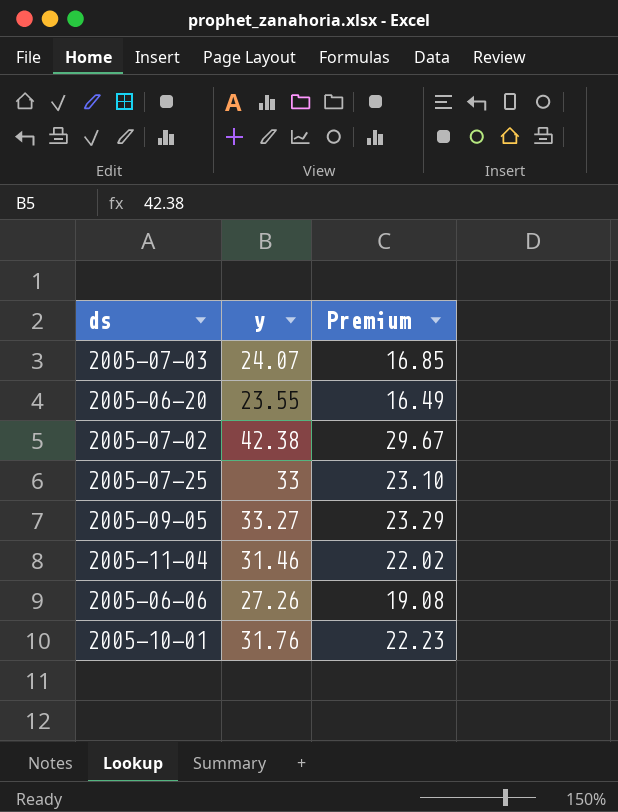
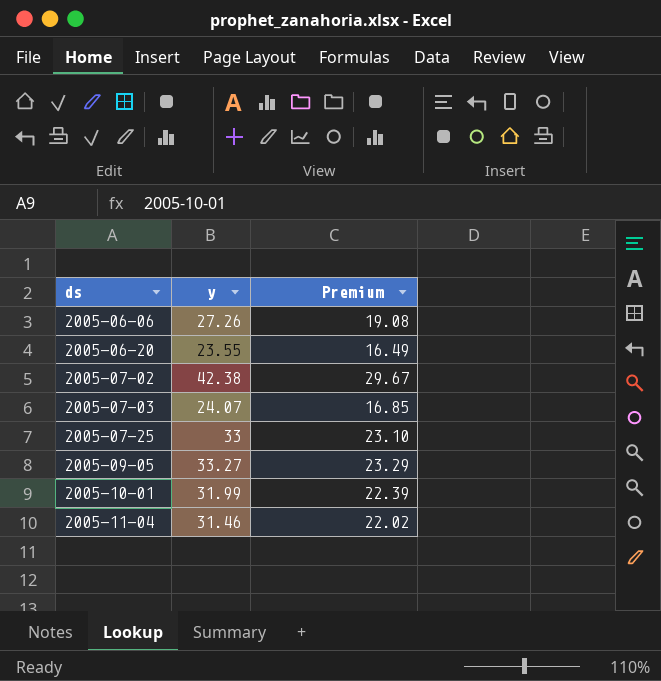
row order: none -> ds ascending
2005-10-01 | y: 31.76 -> 31.99
2005-10-01 | Premium: 22.23 -> 22.39

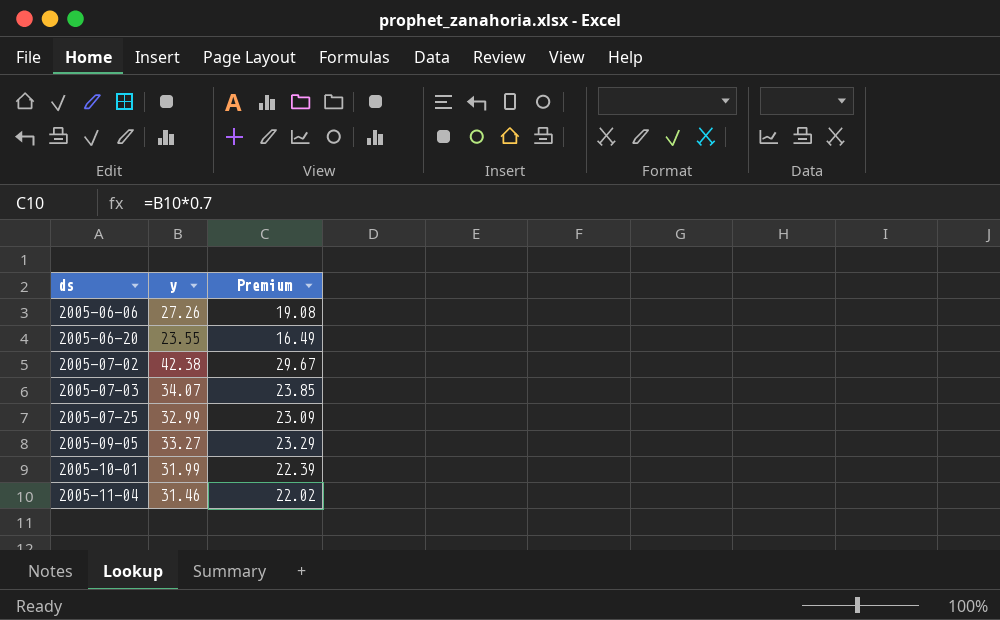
2005-07-03 | y: 24.07 -> 34.07
2005-07-03 | Premium: 16.85 -> 23.85
2005-07-25 | y: 33 -> 32.99
2005-07-25 | Premium: 23.10 -> 23.09

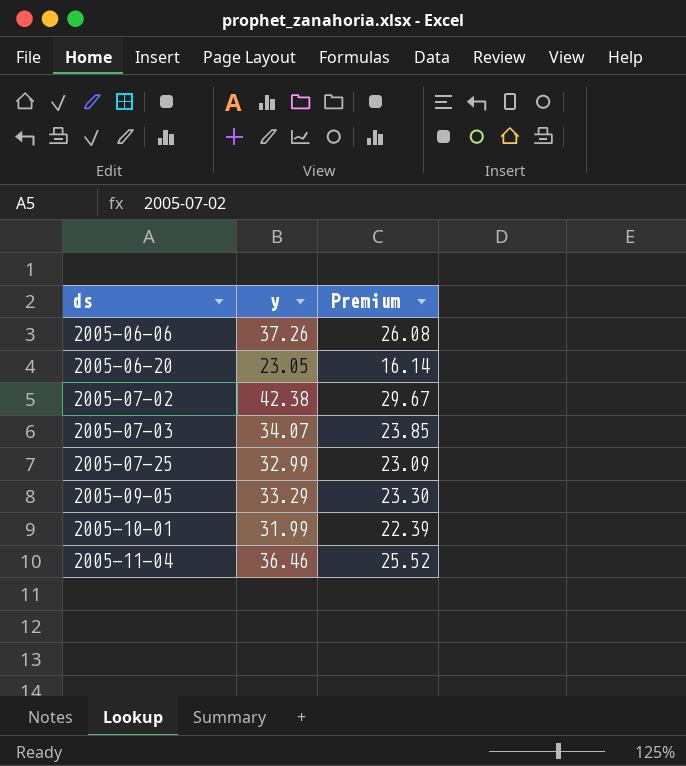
2005-06-06 | y: 27.26 -> 37.26
2005-06-06 | Premium: 19.08 -> 26.08
2005-06-20 | y: 23.55 -> 23.05
2005-06-20 | Premium: 16.49 -> 16.14
2005-09-05 | y: 33.27 -> 33.29
2005-09-05 | Premium: 23.29 -> 23.30
2005-11-04 | y: 31.46 -> 36.46
2005-11-04 | Premium: 22.02 -> 25.52

